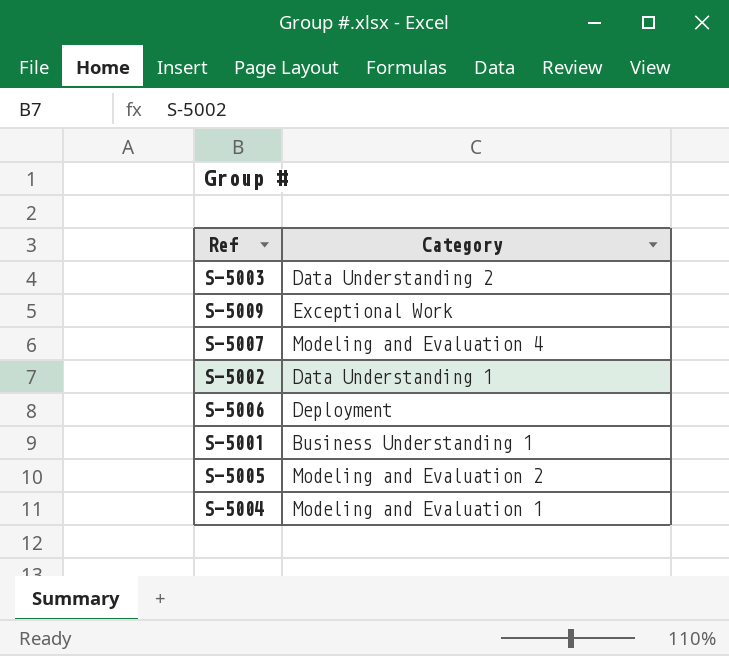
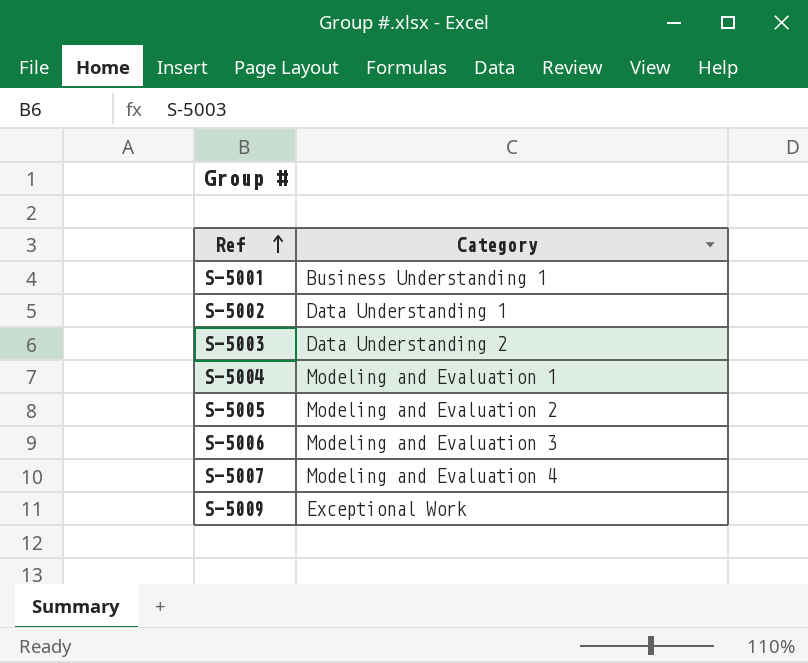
row order: none -> Ref ascending
S-5006 | Category: Deployment -> Modeling and Evaluation 3

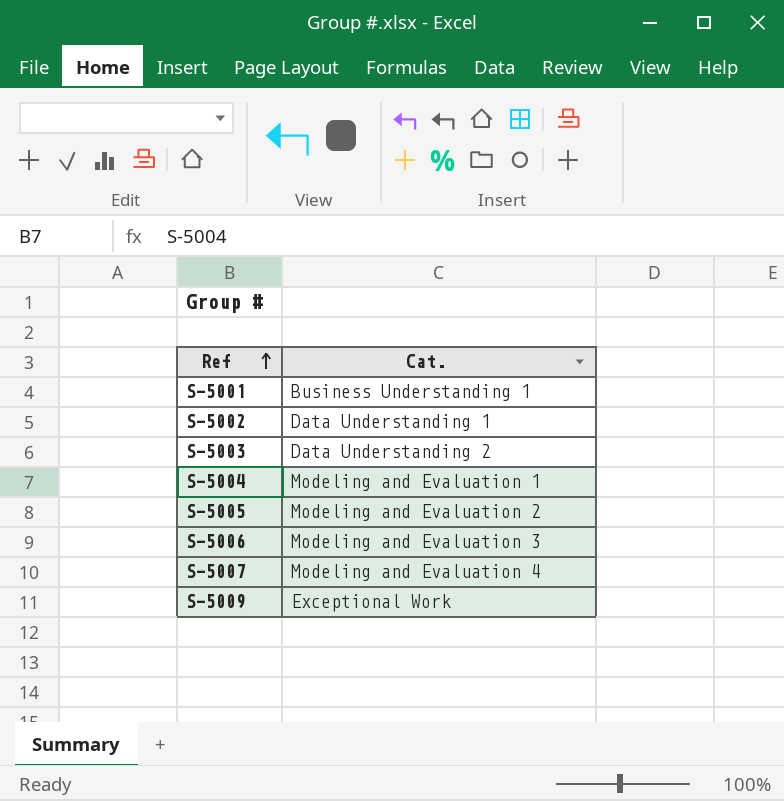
column name: Category -> Cat.

